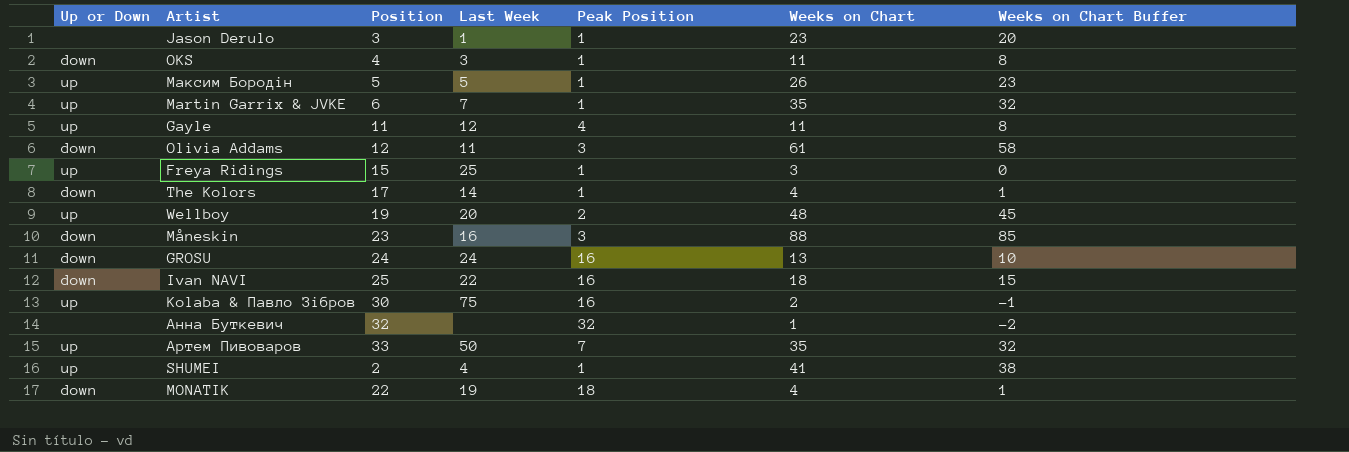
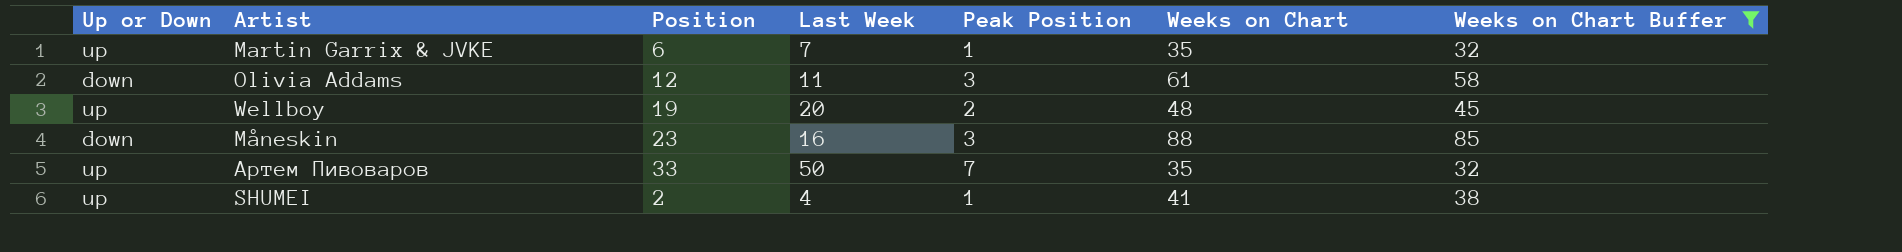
filter: none -> Weeks on Chart Buffer >= 32

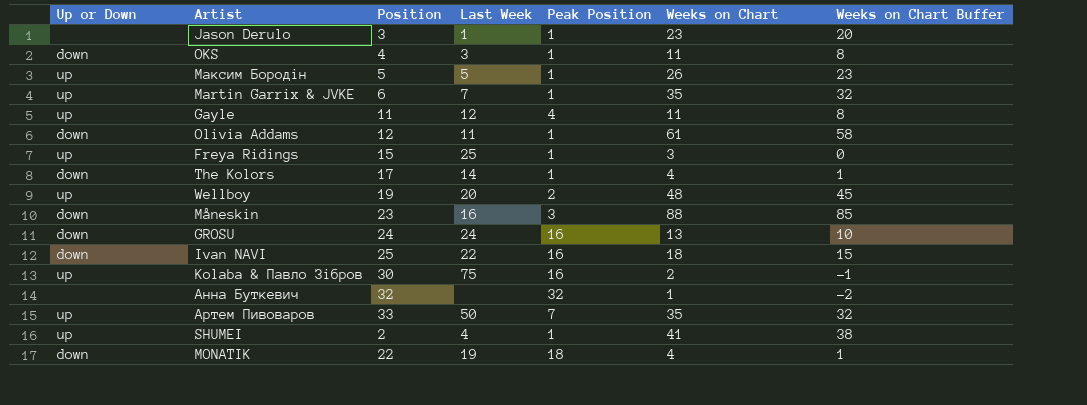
filter: Weeks on Chart Buffer >= 32 -> none
Olivia Addams | Peak Position: 3 -> 1

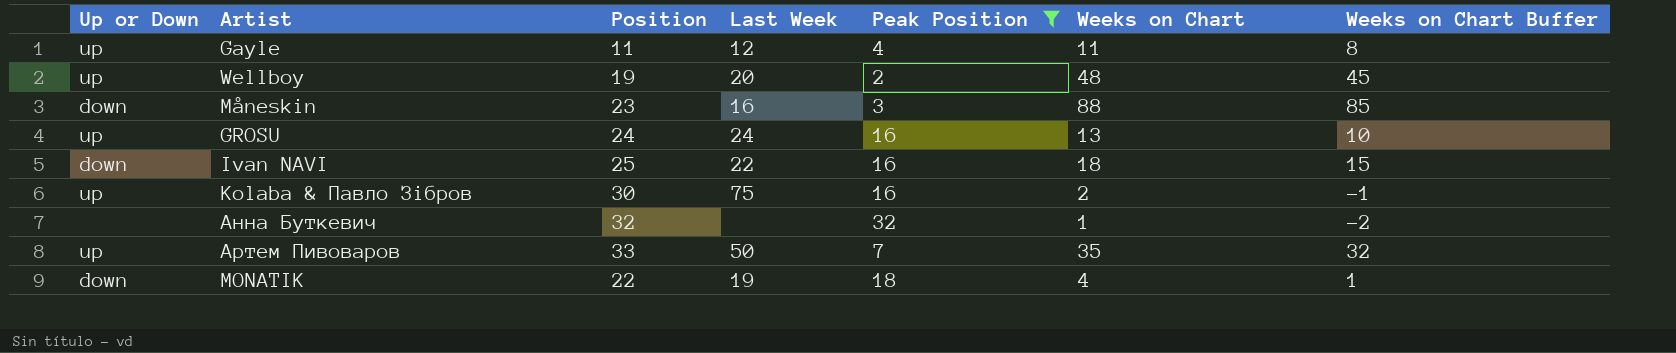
filter: none -> Peak Position != 1
GROSU | Up or Down: down -> up

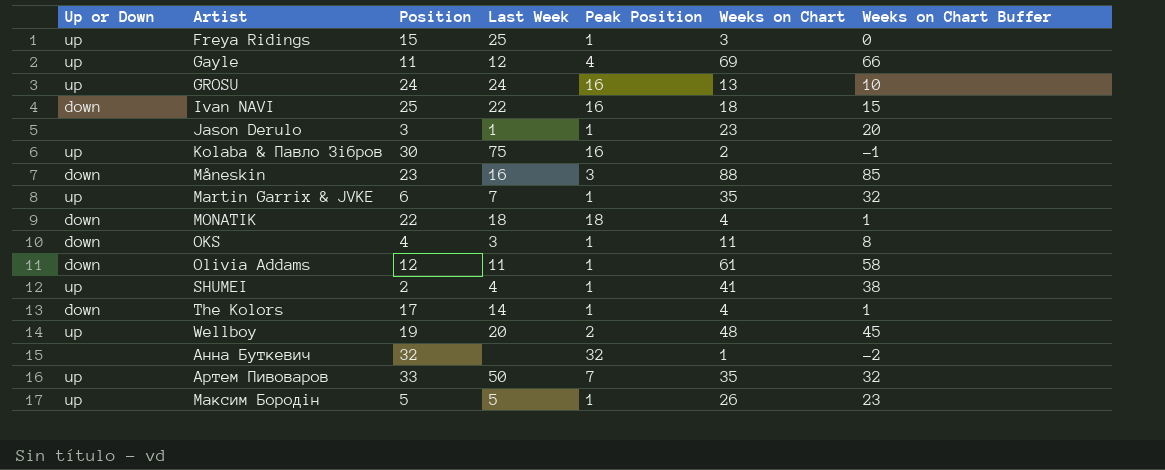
filter: Peak Position != 1 -> none
row order: none -> Artist ascending
Gayle | Weeks on Chart: 11 -> 69
Gayle | Weeks on Chart Buffer: 8 -> 66
MONATIK | Last Week: 19 -> 18

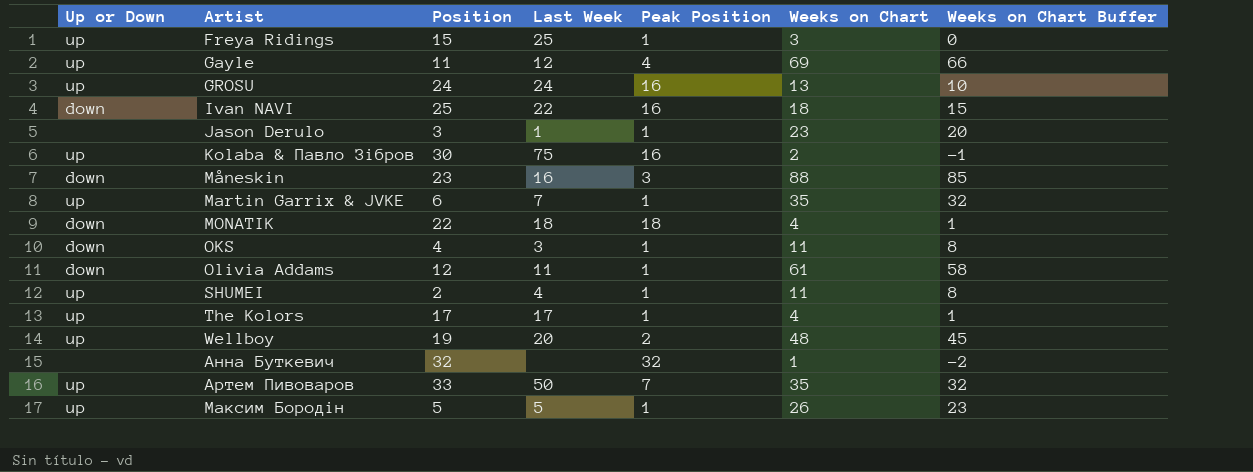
SHUMEI | Weeks on Chart: 41 -> 11
SHUMEI | Weeks on Chart Buffer: 38 -> 8
The Kolors | Up or Down: down -> up
The Kolors | Last Week: 14 -> 17

